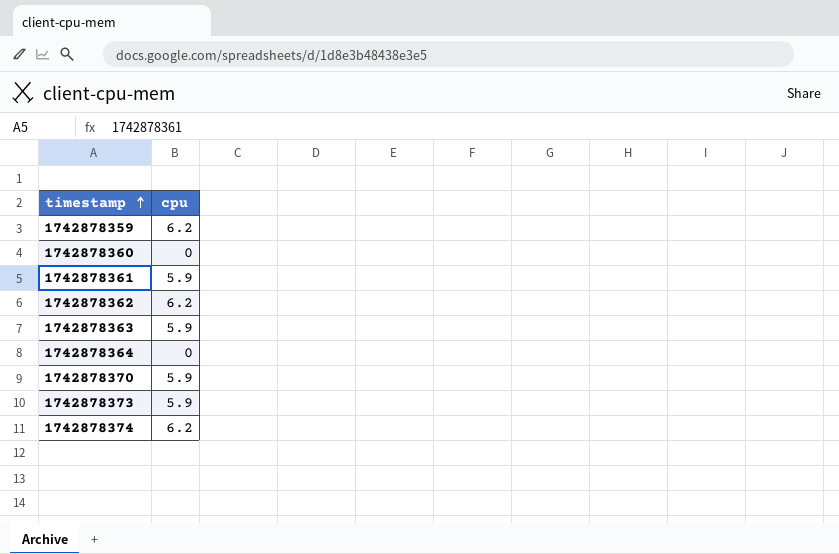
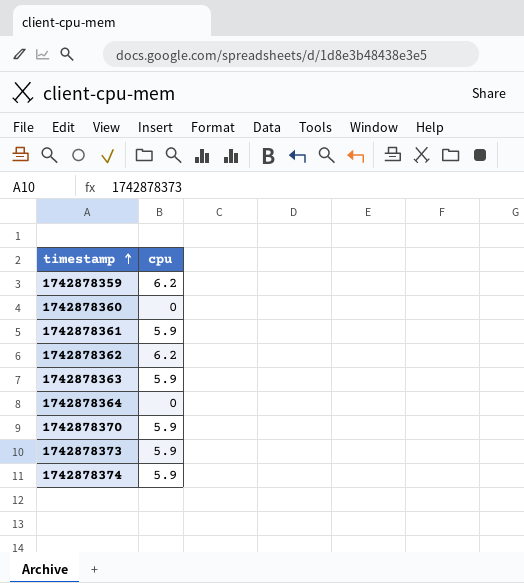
1742878374 | cpu: 6.2 -> 5.9

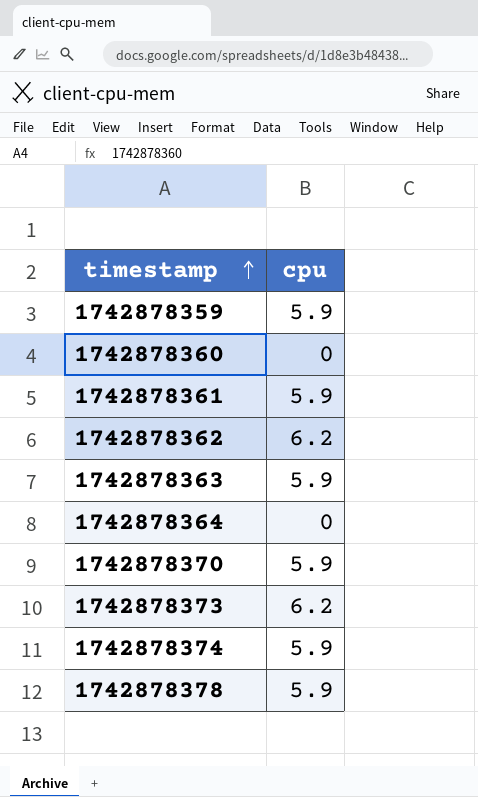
1742878359 | cpu: 6.2 -> 5.9
1742878373 | cpu: 5.9 -> 6.2
row 1742878378: none -> 5.9

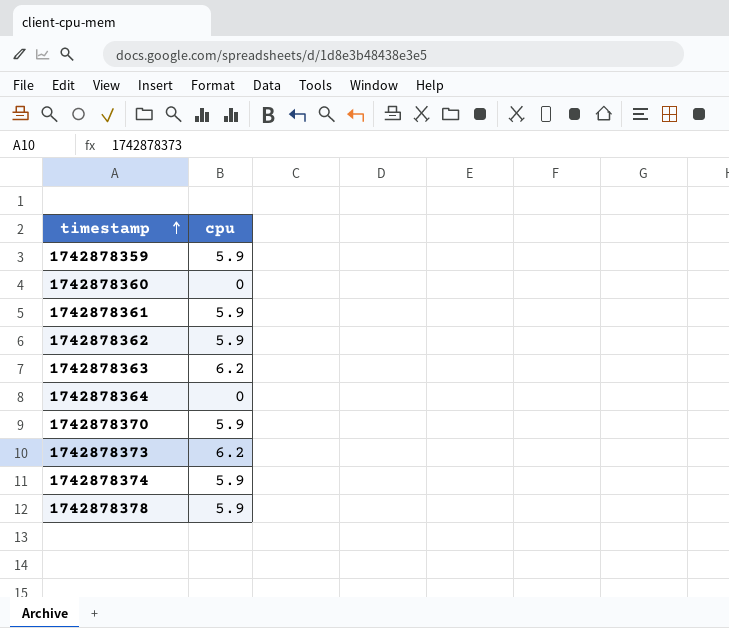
1742878362 | cpu: 6.2 -> 5.9
1742878363 | cpu: 5.9 -> 6.2

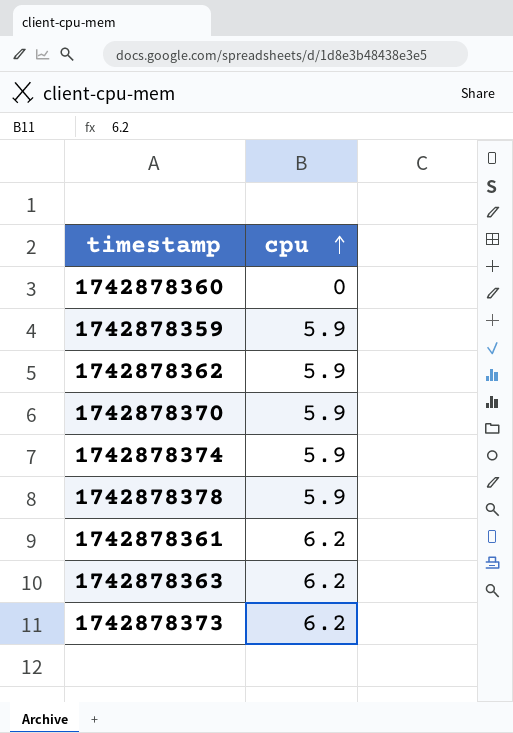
row order: timestamp ascending -> cpu ascending
row 1742878364: 0 -> none
1742878361 | cpu: 5.9 -> 6.2

